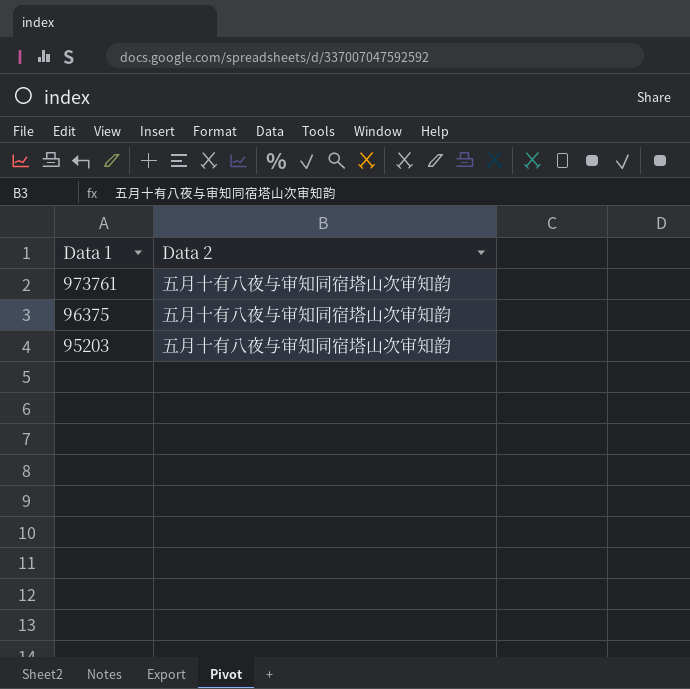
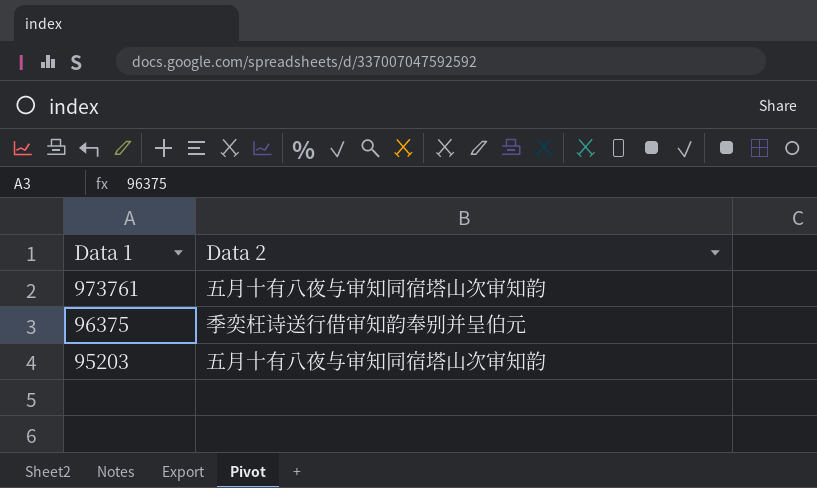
96375 | Data 2: 五月十有八夜与审知同宿塔山次审知韵 -> 季奕枉诗送行借审知韵奉别并呈伯元

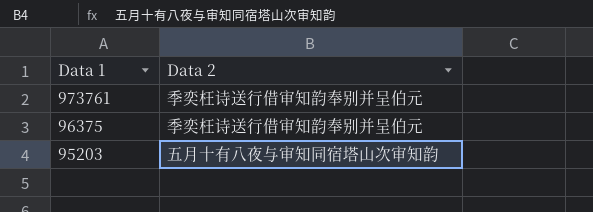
973761 | Data 2: 五月十有八夜与审知同宿塔山次审知韵 -> 季奕枉诗送行借审知韵奉别并呈伯元

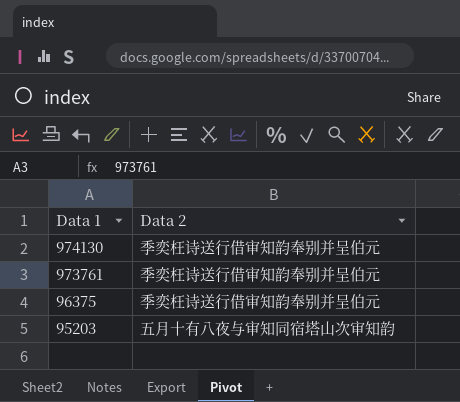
row 974130: none -> 季奕枉诗送行借审知韵奉别并呈伯元

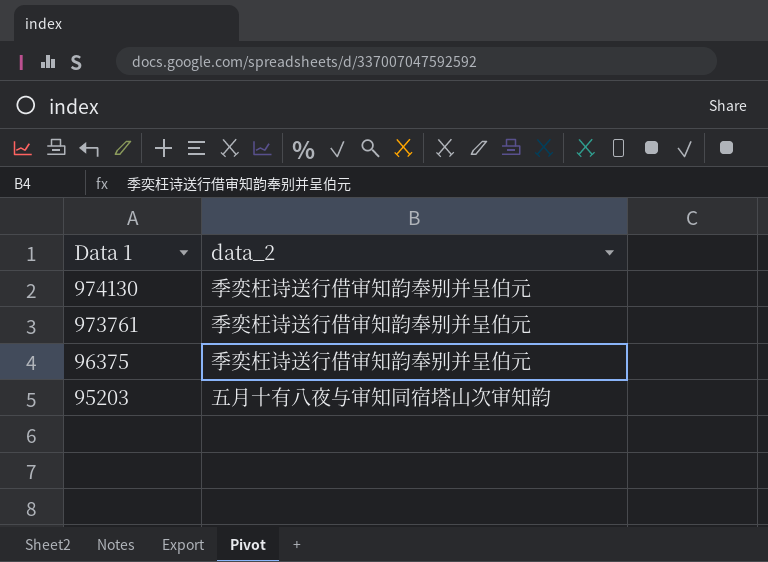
column name: Data 2 -> data_2

